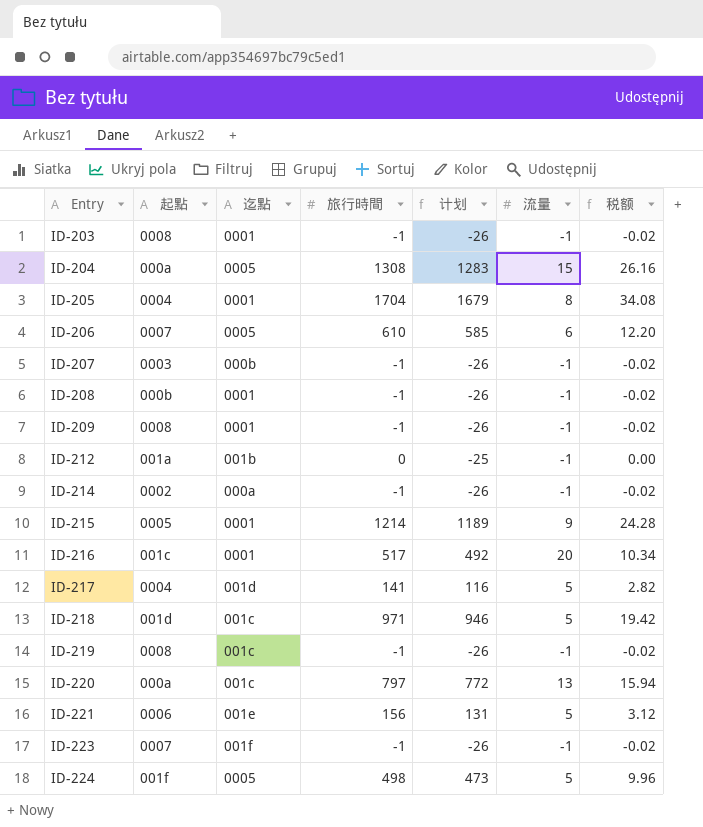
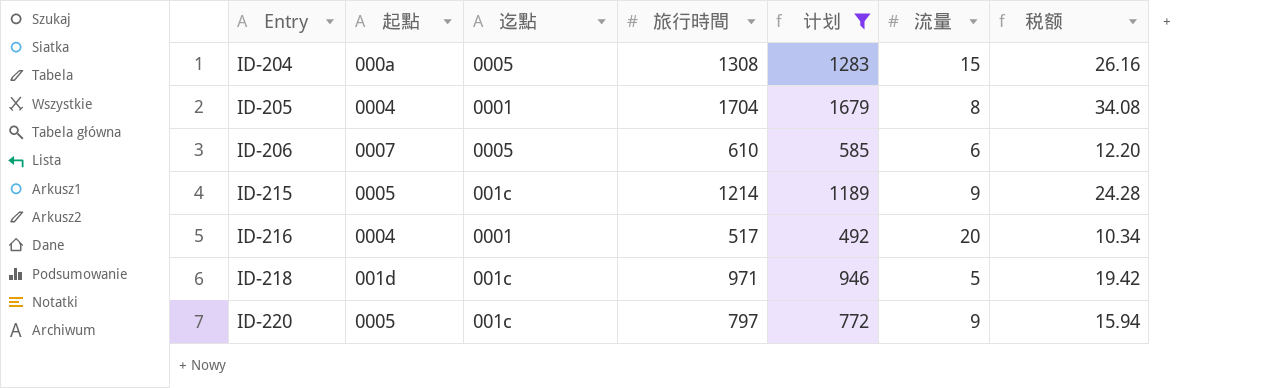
filter: none -> 计划 >= 492
ID-215 | 迄點: 0001 -> 001c
ID-216 | 起點: 001c -> 0004
ID-220 | 起點: 000a -> 0005
ID-220 | 流量: 13 -> 9

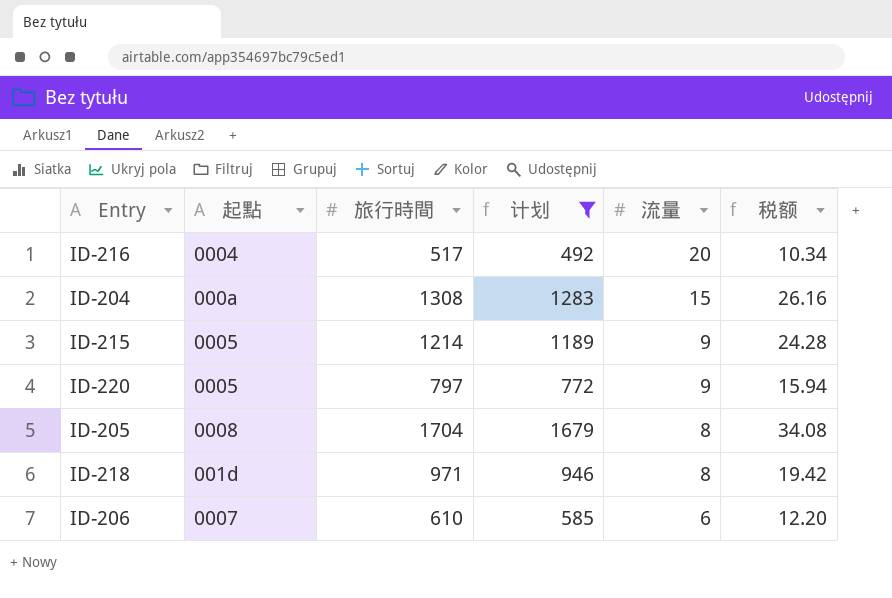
row order: Entry ascending -> 流量 descending
column 迄點 | position: 3 -> none
ID-205 | 起點: 0004 -> 0008
ID-218 | 流量: 5 -> 8

